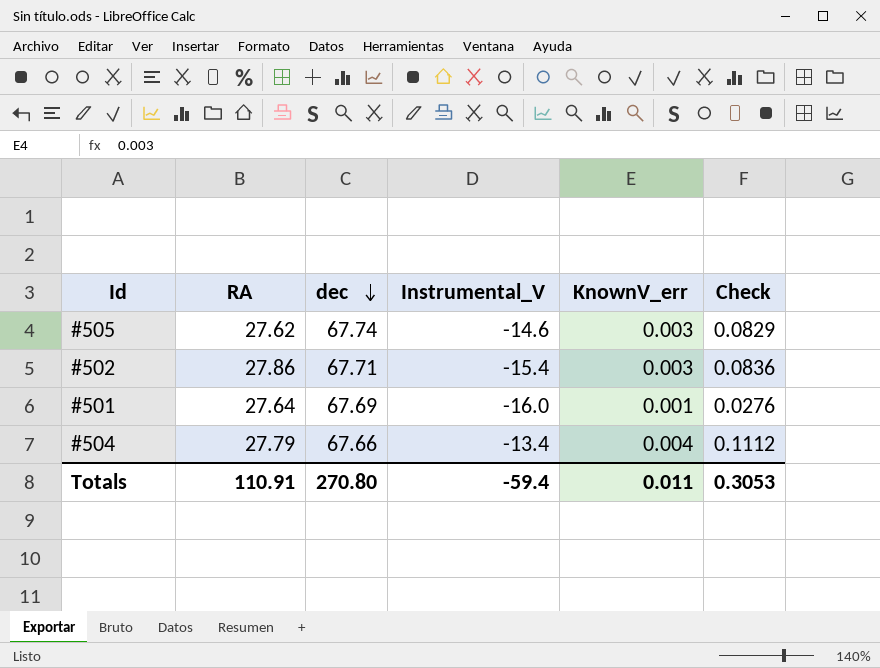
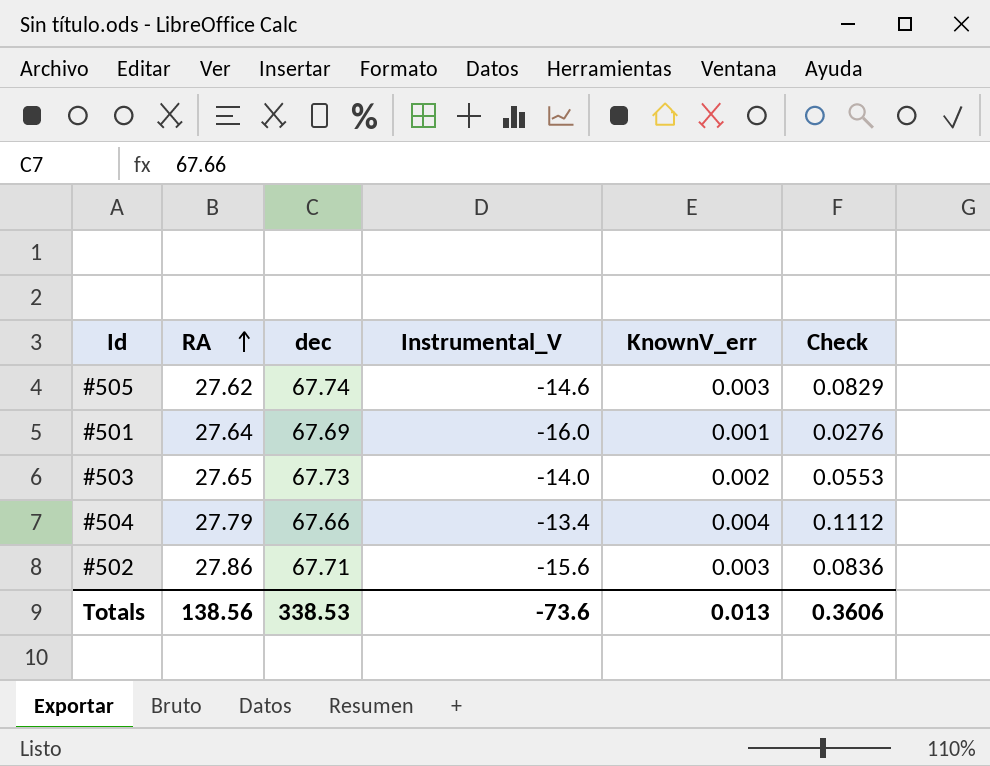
row order: dec descending -> RA ascending
row #503: none -> 27.65 | 67.73 | -14.0 | 0.002 | 0.0553
#502 | Instrumental_V: -15.4 -> -15.6
Totals | RA: 110.91 -> 138.56
Totals | dec: 270.80 -> 338.53
Totals | Instrumental_V: -59.4 -> -73.6
Totals | KnownV_err: 0.011 -> 0.013
Totals | Check: 0.3053 -> 0.3606

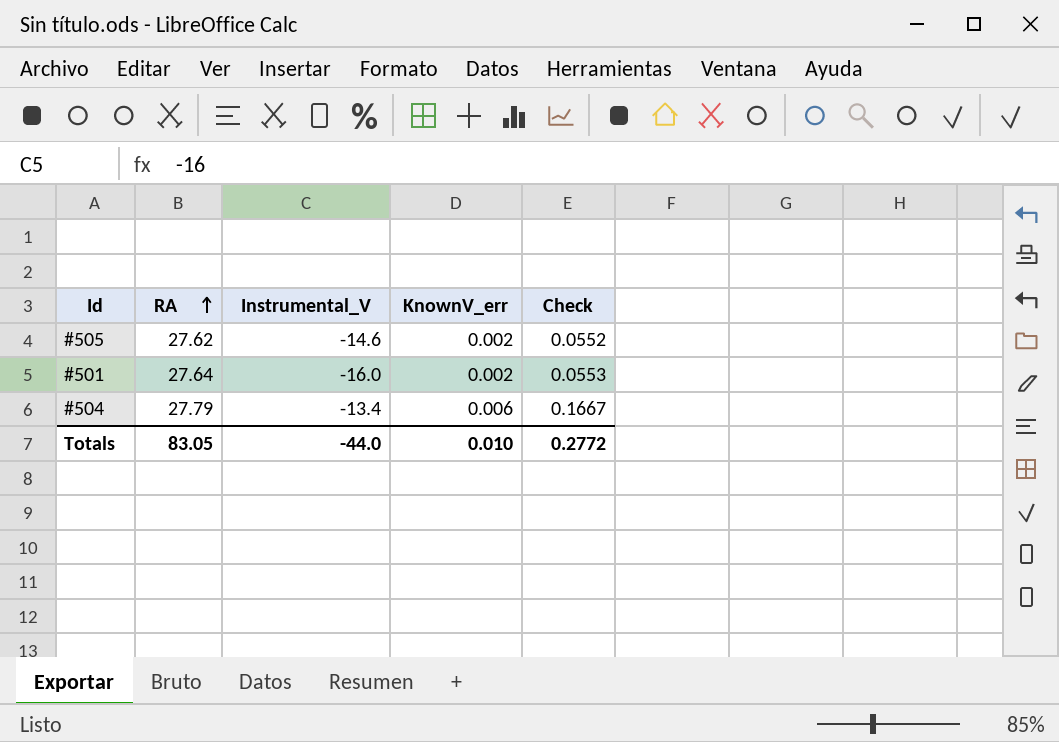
column dec | position: 3 -> none
row #503: 27.65 | 67.73 | -14.0 | 0.002 | 0.0553 -> none
row #502: 27.86 | 67.71 | -15.6 | 0.003 | 0.0836 -> none
#505 | KnownV_err: 0.003 -> 0.002
#505 | Check: 0.0829 -> 0.0552
#501 | KnownV_err: 0.001 -> 0.002
#501 | Check: 0.0276 -> 0.0553
#504 | KnownV_err: 0.004 -> 0.006
#504 | Check: 0.1112 -> 0.1667
Totals | RA: 138.56 -> 83.05
Totals | Instrumental_V: -73.6 -> -44.0
Totals | KnownV_err: 0.013 -> 0.010
Totals | Check: 0.3606 -> 0.2772

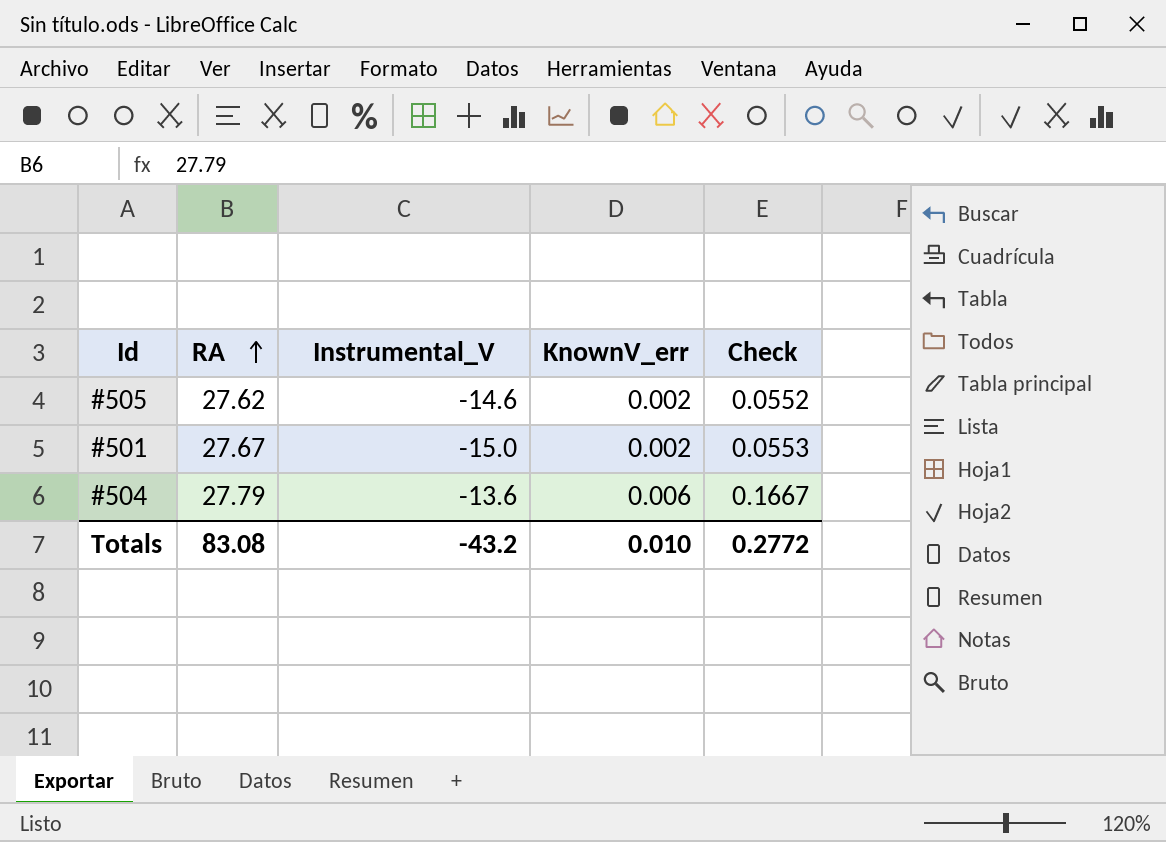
#501 | RA: 27.64 -> 27.67
#501 | Instrumental_V: -16.0 -> -15.0
#504 | Instrumental_V: -13.4 -> -13.6
Totals | RA: 83.05 -> 83.08
Totals | Instrumental_V: -44.0 -> -43.2

